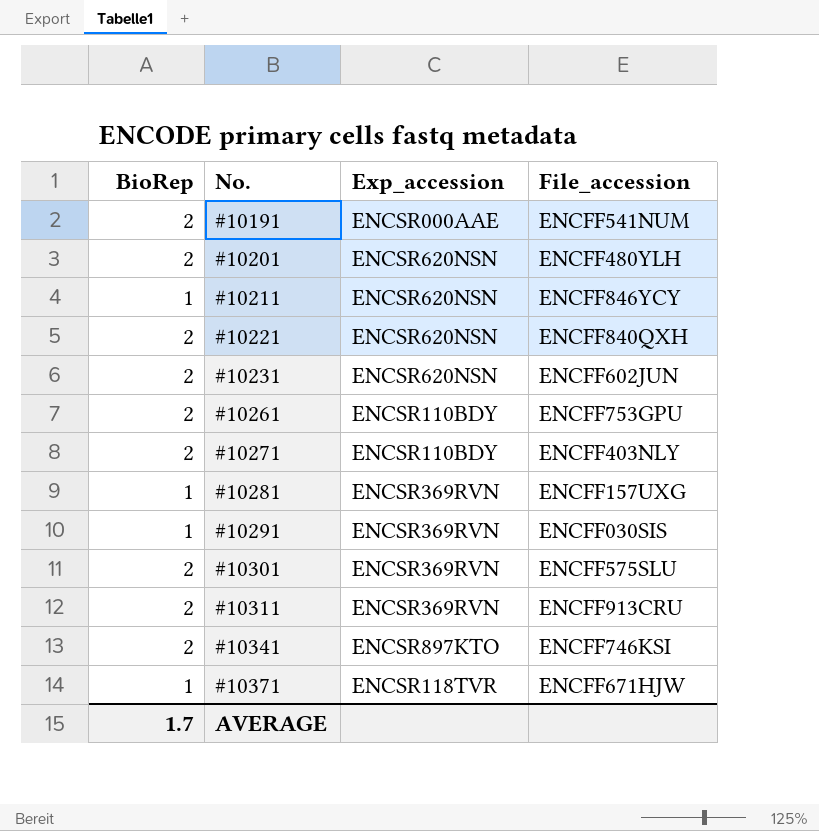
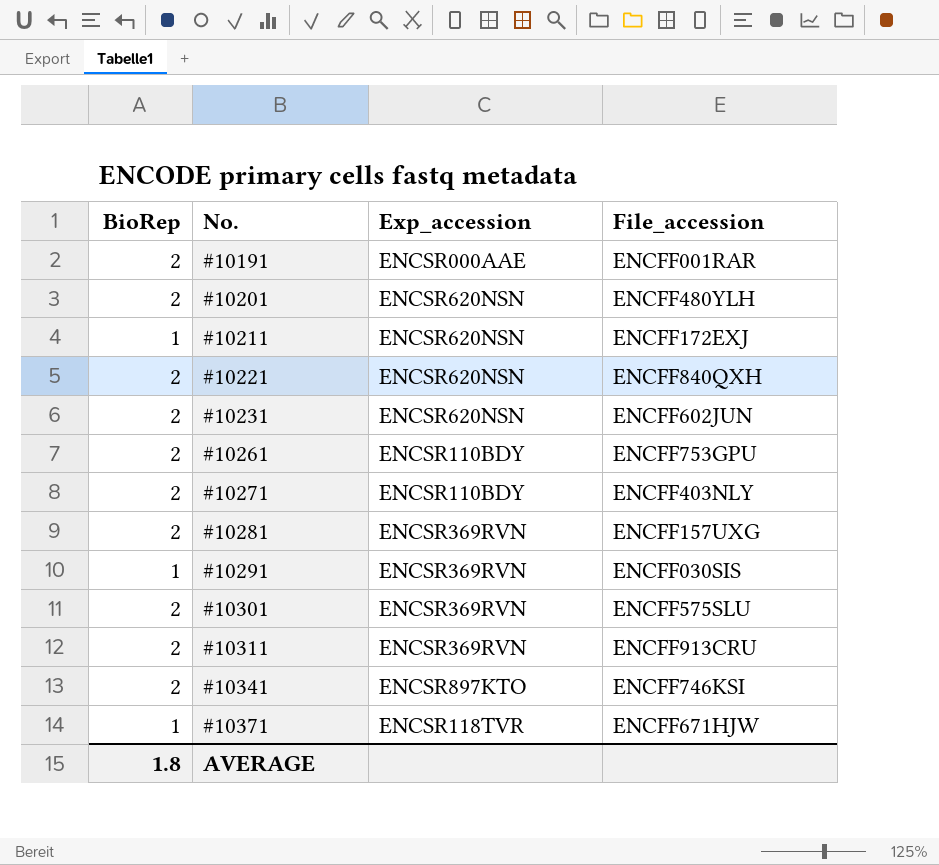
#10191 | File_accession: ENCFF541NUM -> ENCFF001RAR
#10211 | File_accession: ENCFF846YCY -> ENCFF172EXJ
#10281 | BioRep: 1 -> 2
AVERAGE | BioRep: 1.7 -> 1.8

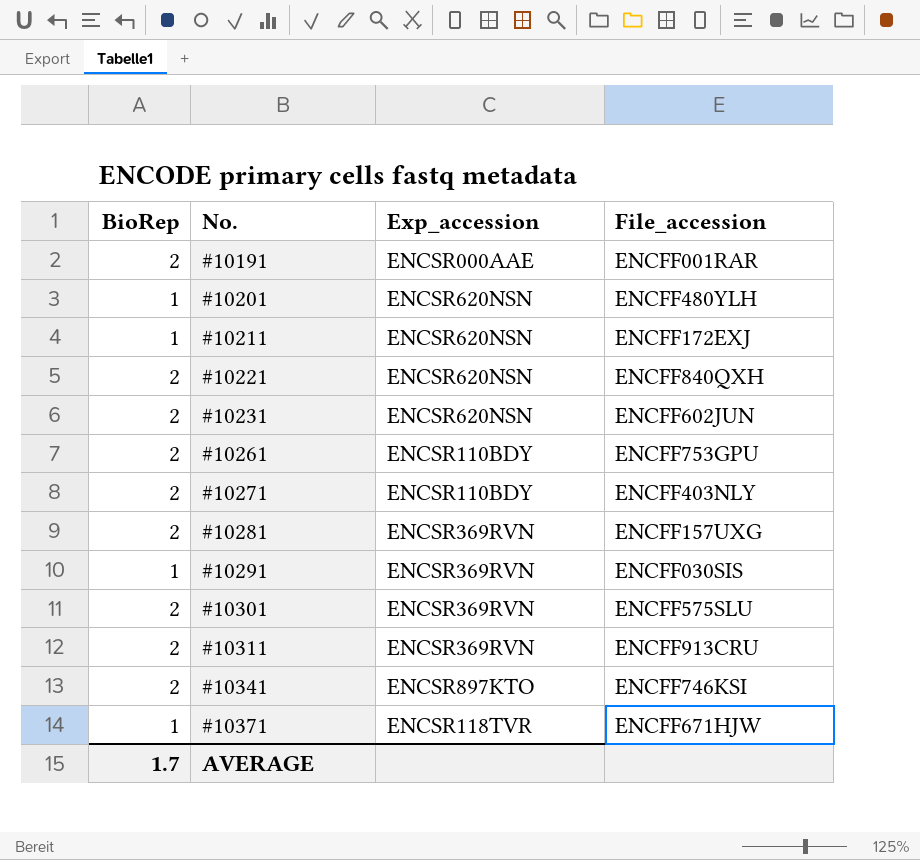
#10201 | BioRep: 2 -> 1
AVERAGE | BioRep: 1.8 -> 1.7

